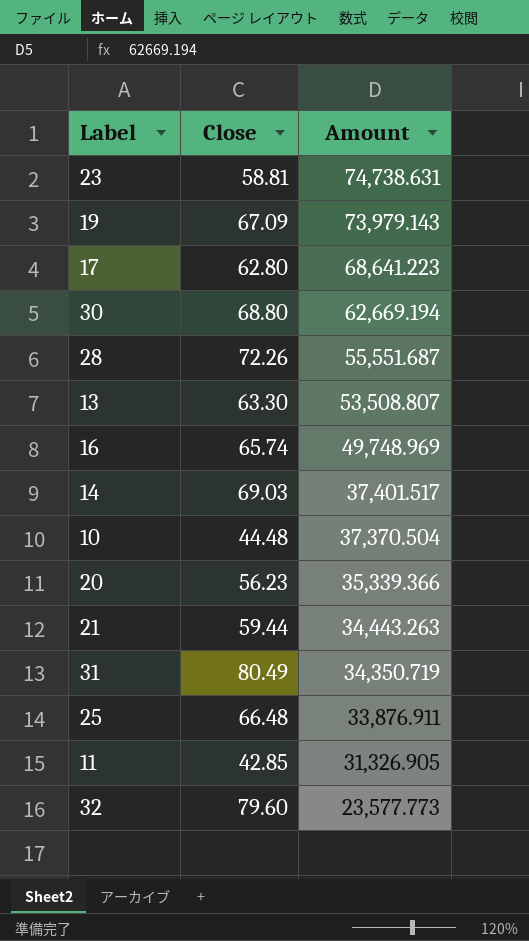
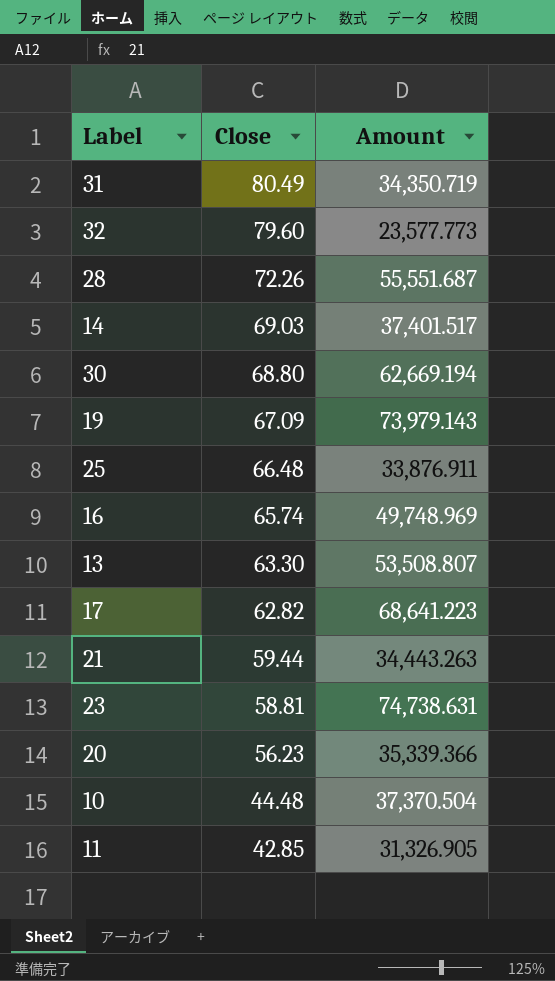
row order: Amount descending -> Close descending
17 | Close: 62.80 -> 62.82

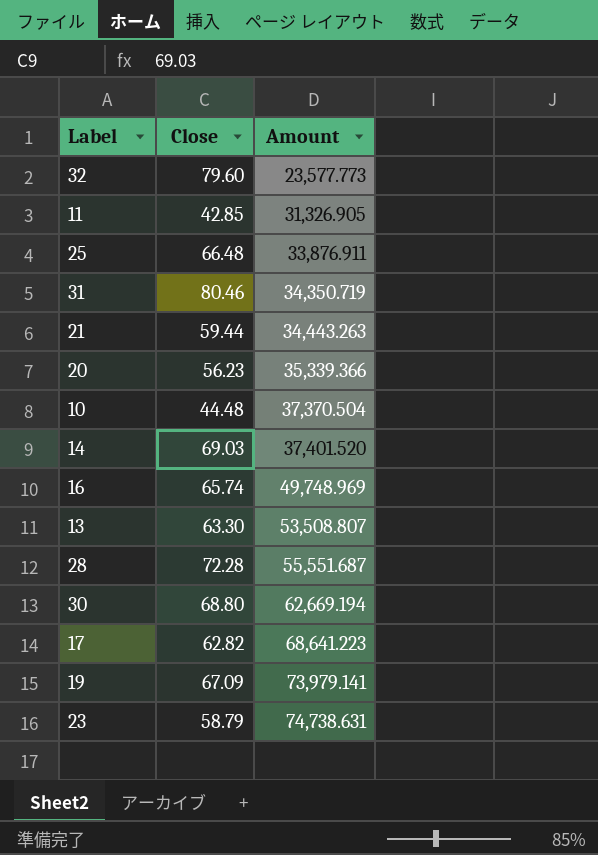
row order: Close descending -> Amount ascending
31 | Close: 80.49 -> 80.46
14 | Amount: 37,401.517 -> 37,401.520
28 | Close: 72.26 -> 72.28
19 | Amount: 73,979.143 -> 73,979.141
23 | Close: 58.81 -> 58.79

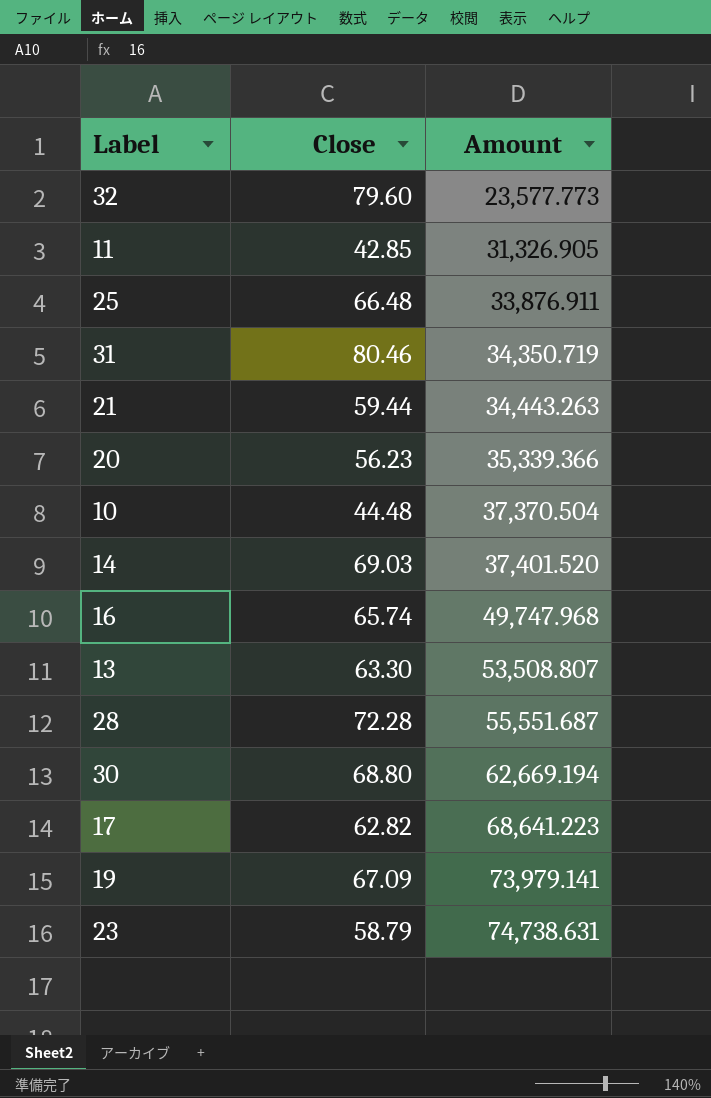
16 | Amount: 49,748.969 -> 49,747.968

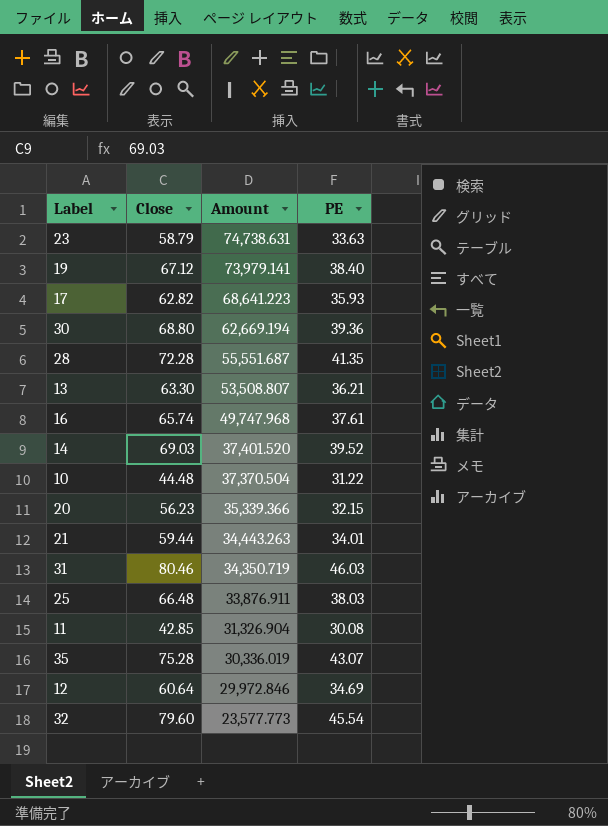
row order: Amount ascending -> Amount descending
column PE | position: none -> 4
19 | Close: 67.09 -> 67.12
11 | Amount: 31,326.905 -> 31,326.904
row 35: none -> 75.28 | 30,336.019 | 43.07
row 12: none -> 60.64 | 29,972.846 | 34.69

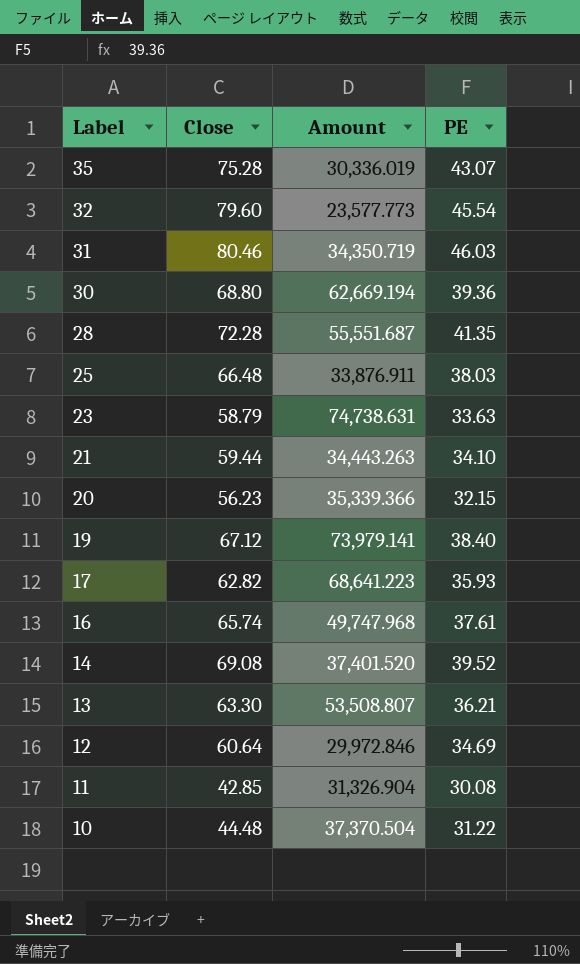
row order: Amount descending -> Label descending
21 | PE: 34.01 -> 34.10
14 | Close: 69.03 -> 69.08

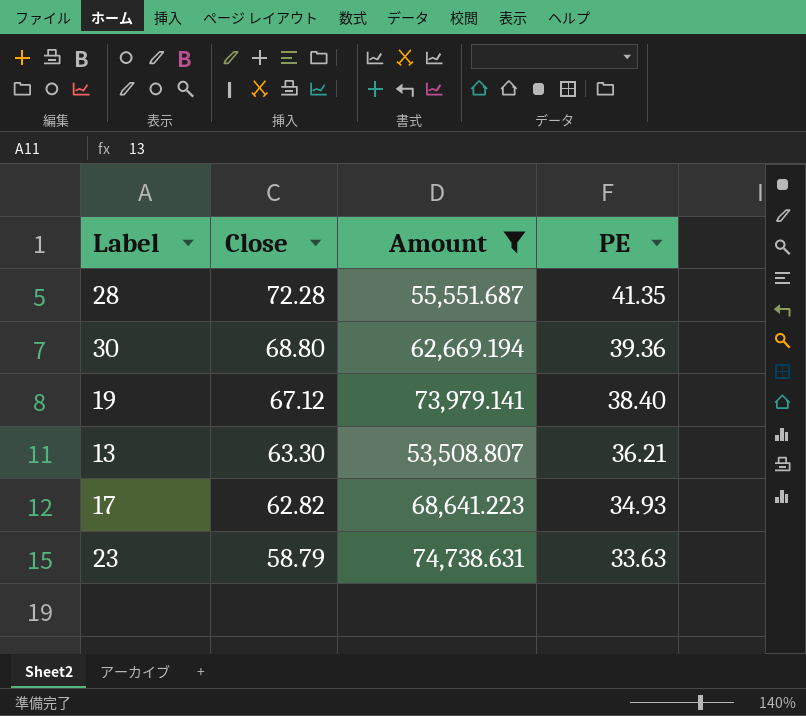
filter: none -> Amount >= 53,508.807
row order: Label descending -> Close descending
17 | PE: 35.93 -> 34.93

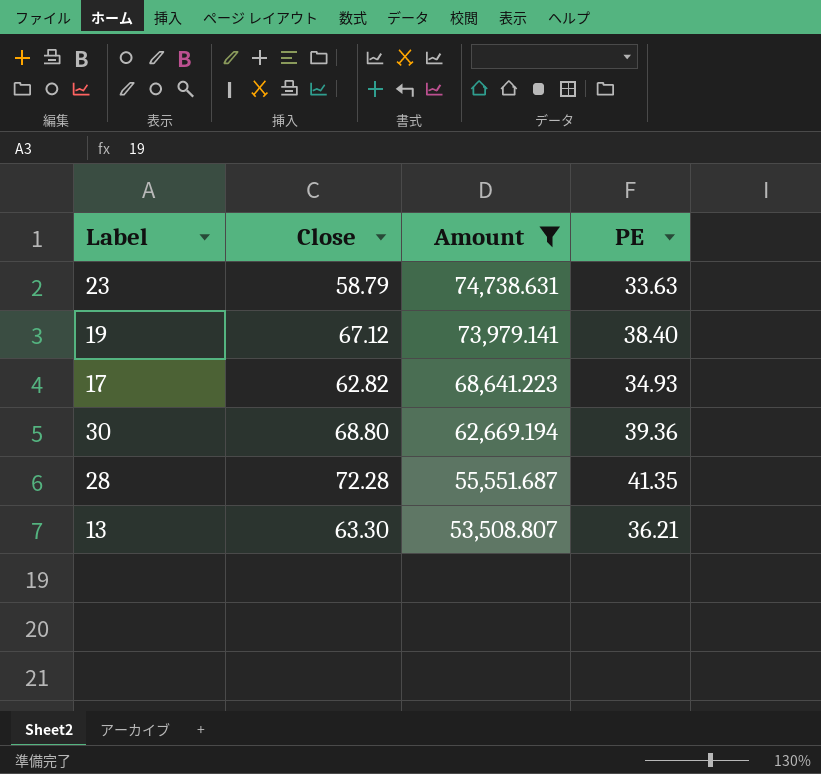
row order: Close descending -> Amount descending

